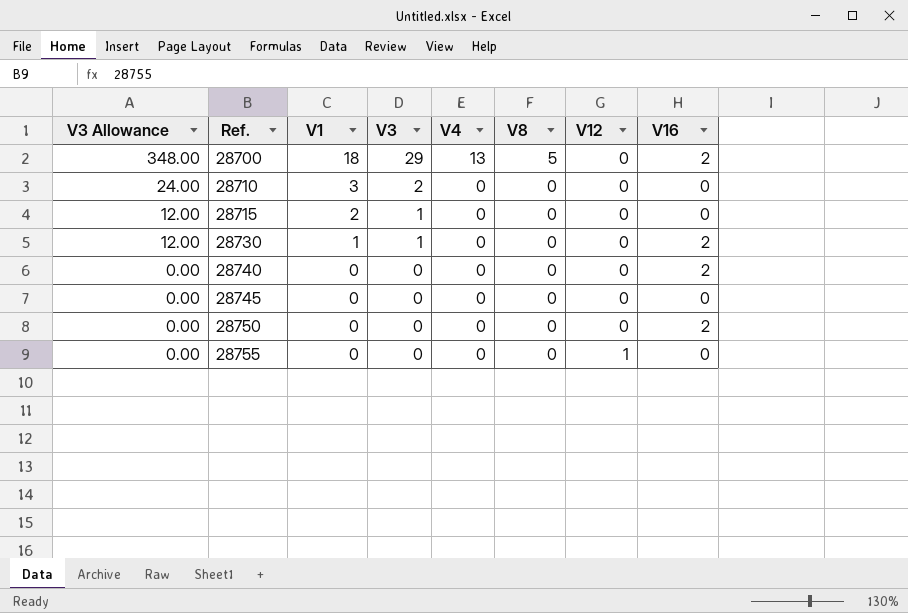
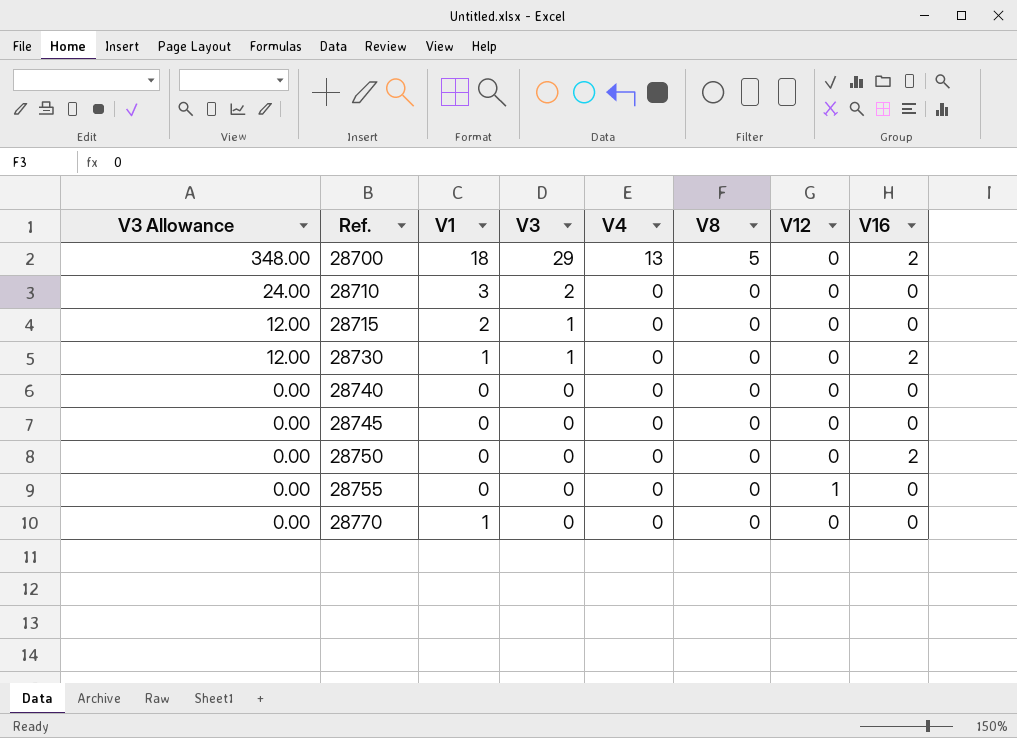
28740 | V16: 2 -> 0
row 28770: none -> 0.00 | 1 | 0 | 0 | 0 | 0 | 0

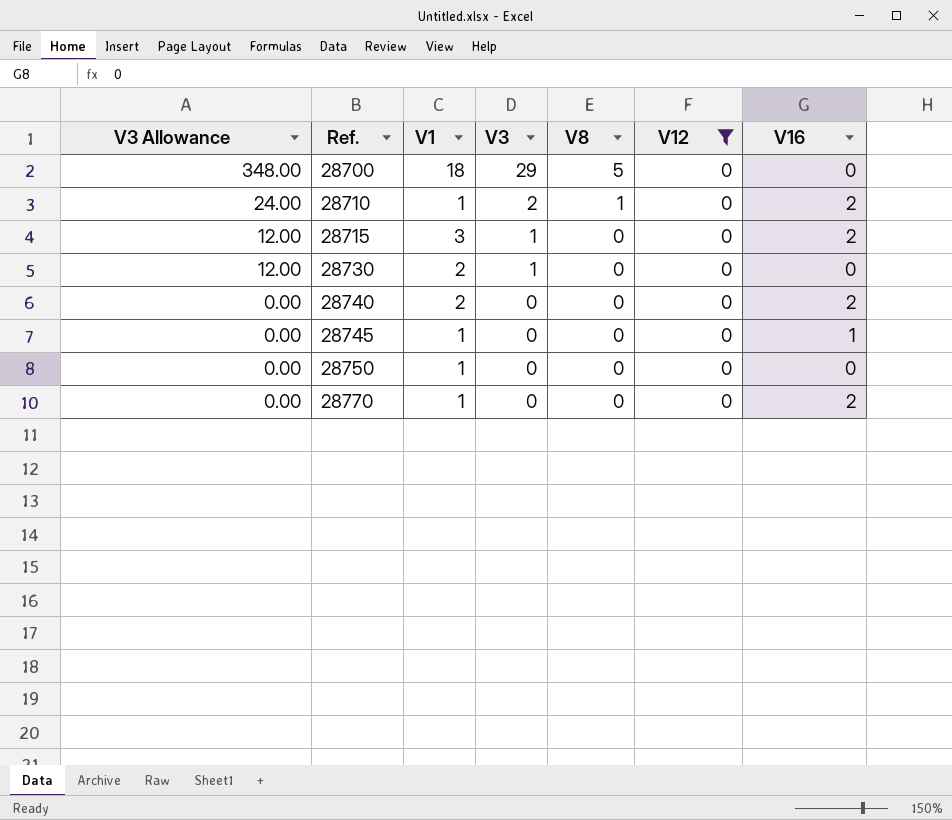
filter: none -> V12 = 0
column V4 | position: 5 -> none
28700 | V16: 2 -> 0
28710 | V1: 3 -> 1
28710 | V8: 0 -> 1
28710 | V16: 0 -> 2
28715 | V1: 2 -> 3
28715 | V16: 0 -> 2
28730 | V1: 1 -> 2
28730 | V16: 2 -> 0
28740 | V1: 0 -> 2
28740 | V16: 0 -> 2
28745 | V1: 0 -> 1
28745 | V16: 0 -> 1
28750 | V1: 0 -> 1
28750 | V16: 2 -> 0
28770 | V16: 0 -> 2

